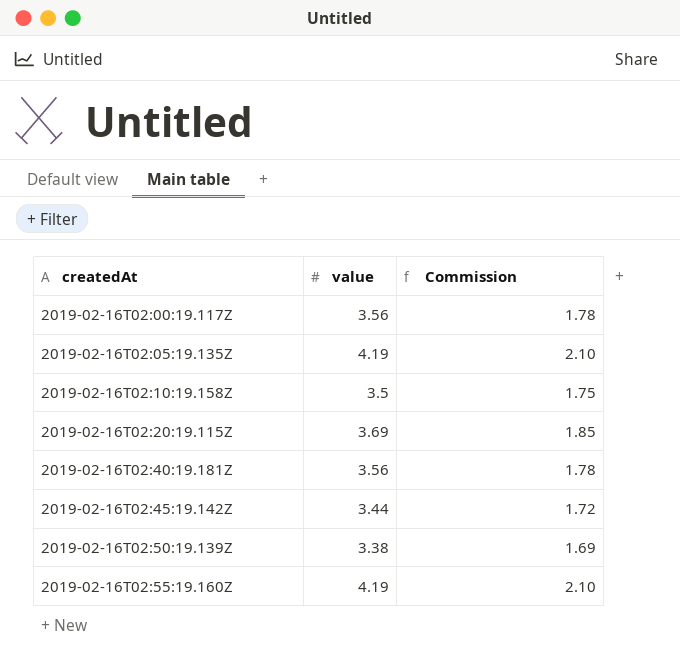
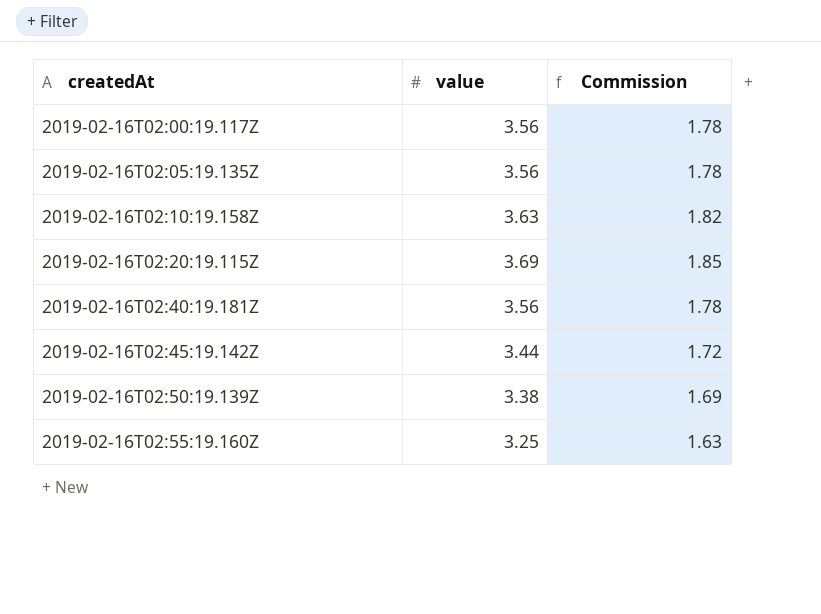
2019-02-16T02:05:19.135Z | value: 4.19 -> 3.56
2019-02-16T02:05:19.135Z | Commission: 2.10 -> 1.78
2019-02-16T02:10:19.158Z | value: 3.5 -> 3.63
2019-02-16T02:10:19.158Z | Commission: 1.75 -> 1.82
2019-02-16T02:55:19.160Z | value: 4.19 -> 3.25
2019-02-16T02:55:19.160Z | Commission: 2.10 -> 1.63

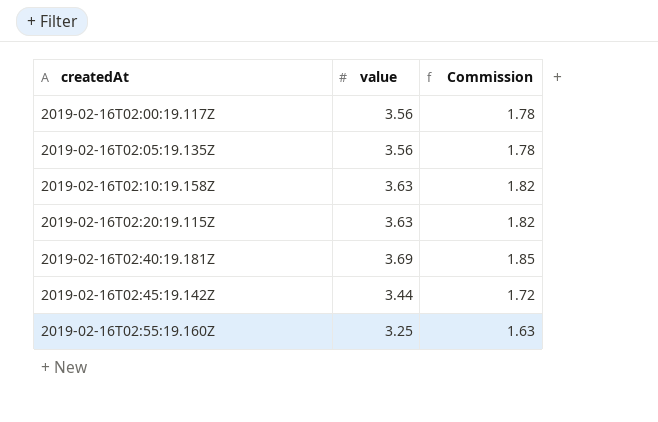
row 2019-02-16T02:50:19.139Z: 3.38 | 1.69 -> none
2019-02-16T02:20:19.115Z | value: 3.69 -> 3.63
2019-02-16T02:20:19.115Z | Commission: 1.85 -> 1.82
2019-02-16T02:40:19.181Z | value: 3.56 -> 3.69
2019-02-16T02:40:19.181Z | Commission: 1.78 -> 1.85

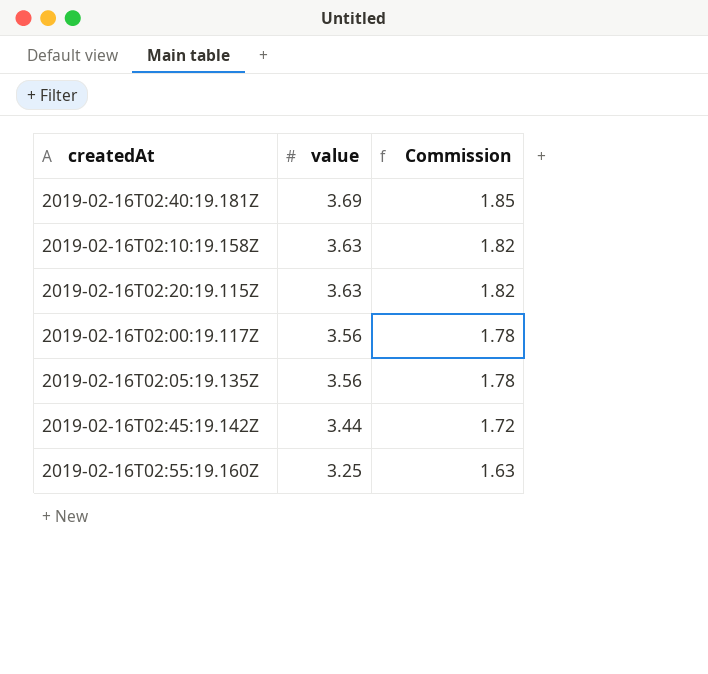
row order: createdAt ascending -> value descending

